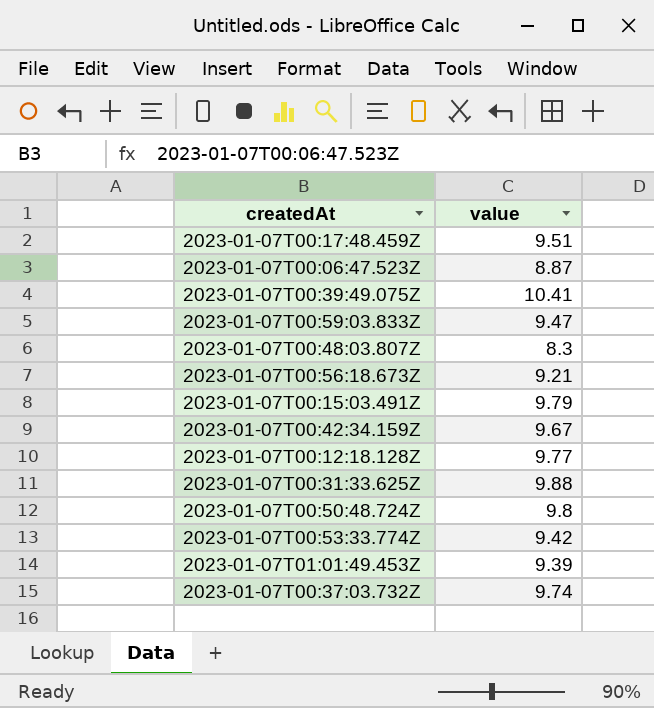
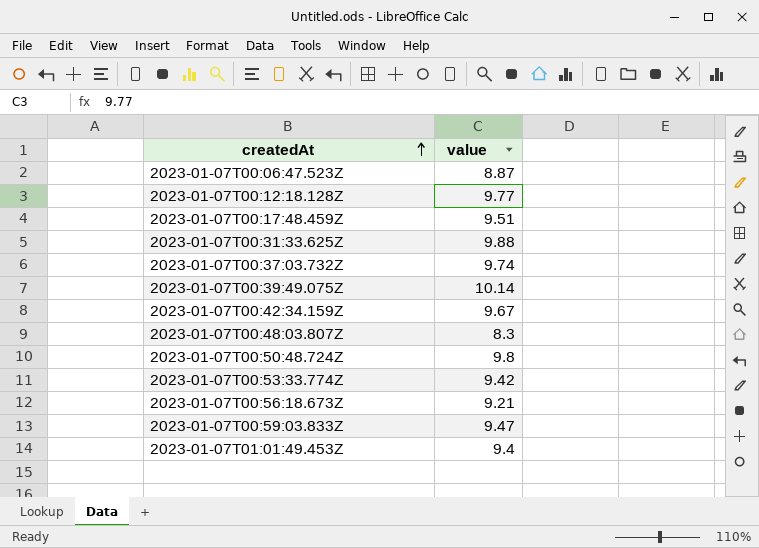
row order: none -> createdAt ascending
row 2023-01-07T00:15:03.491Z: 9.79 -> none
2023-01-07T00:39:49.075Z | value: 10.41 -> 10.14
2023-01-07T01:01:49.453Z | value: 9.39 -> 9.4

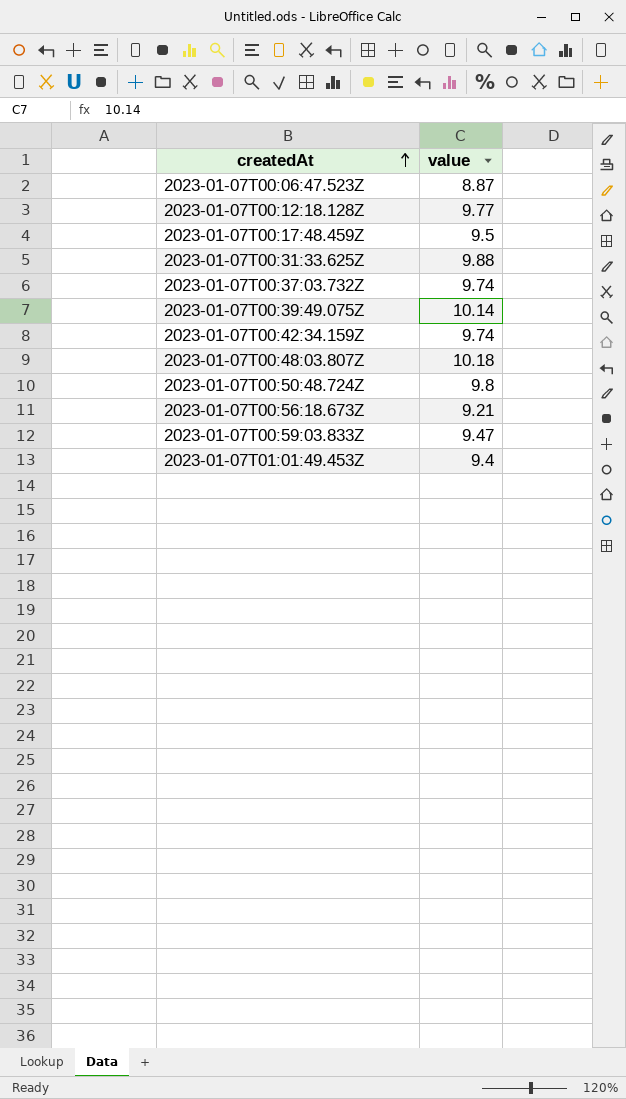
row 2023-01-07T00:53:33.774Z: 9.42 -> none
2023-01-07T00:17:48.459Z | value: 9.51 -> 9.5
2023-01-07T00:42:34.159Z | value: 9.67 -> 9.74
2023-01-07T00:48:03.807Z | value: 8.3 -> 10.18

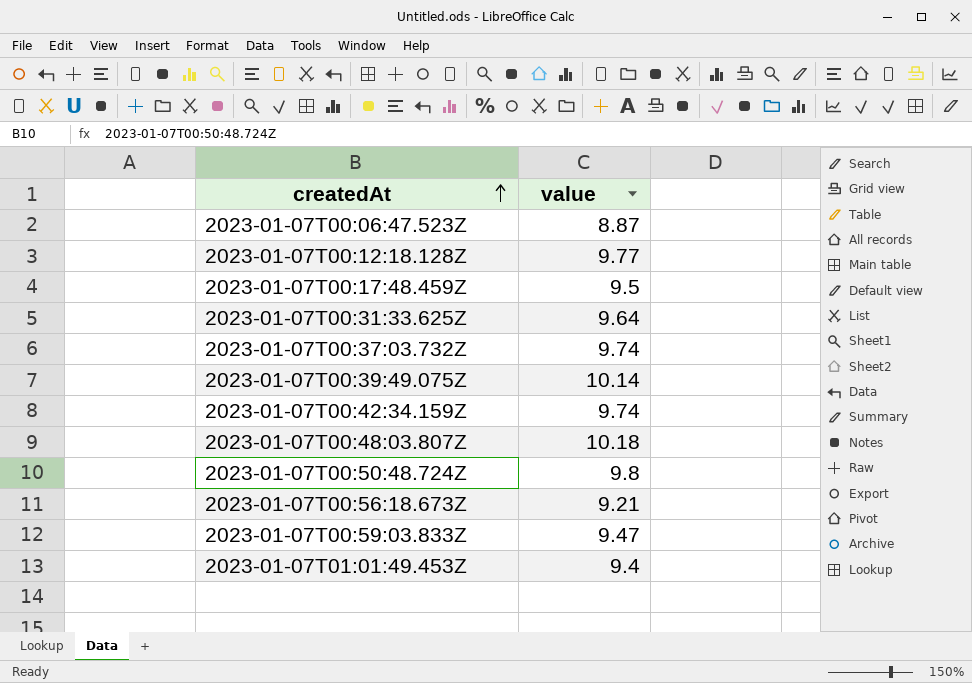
2023-01-07T00:31:33.625Z | value: 9.88 -> 9.64

